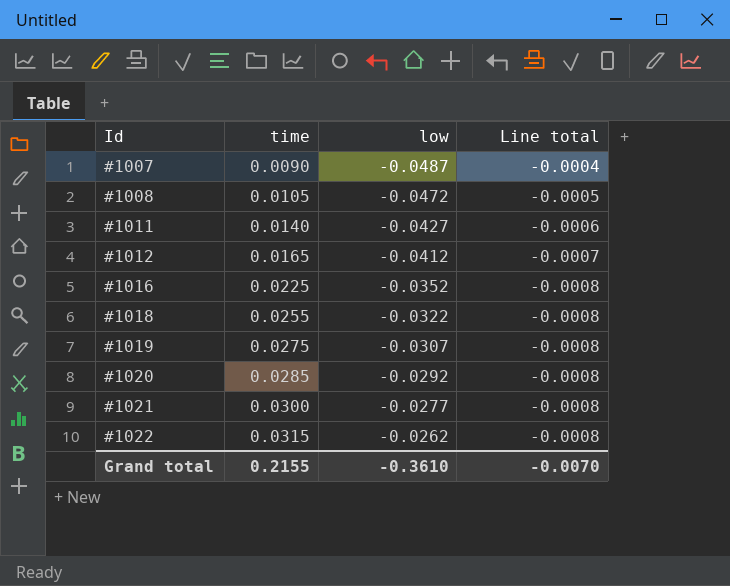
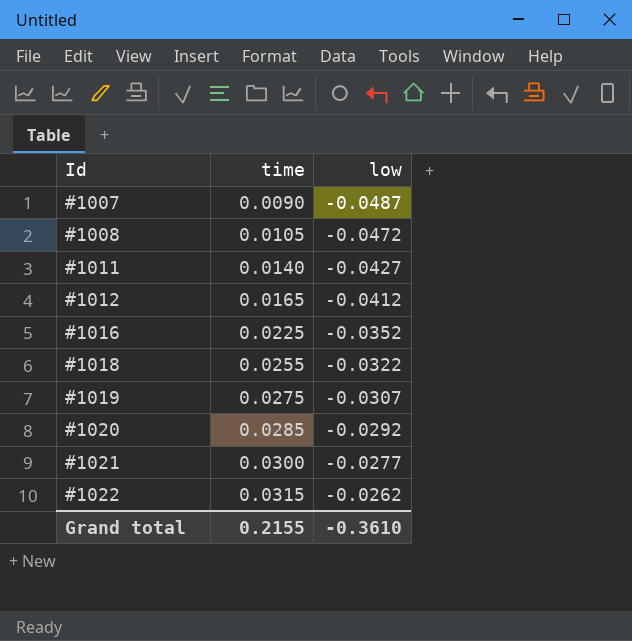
column Line total | formula: [time] * [low] -> none

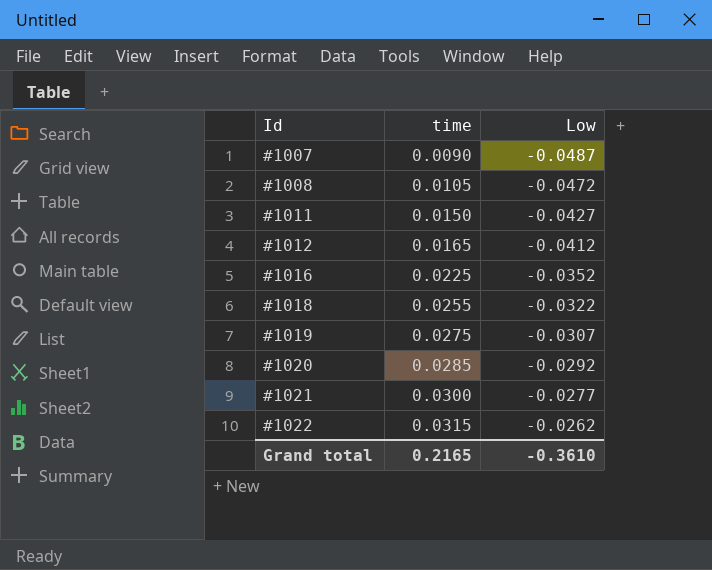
column name: low -> Low
#1011 | time: 0.0140 -> 0.0150
Grand total | time: 0.2155 -> 0.2165

